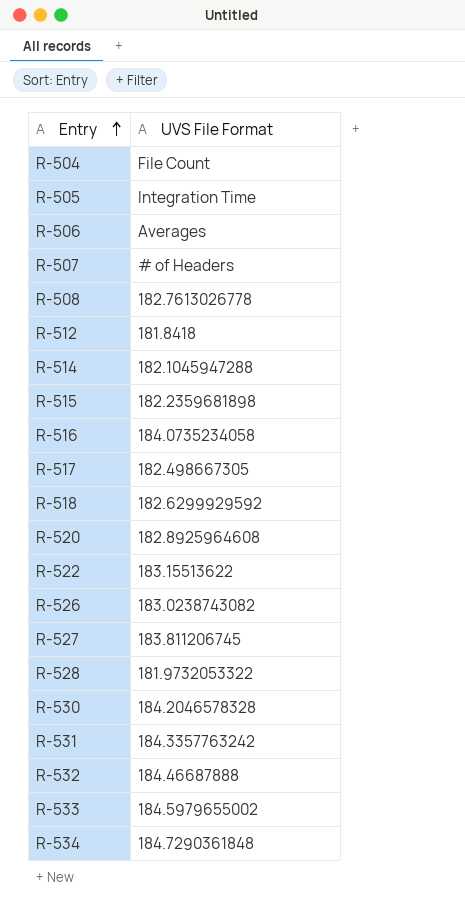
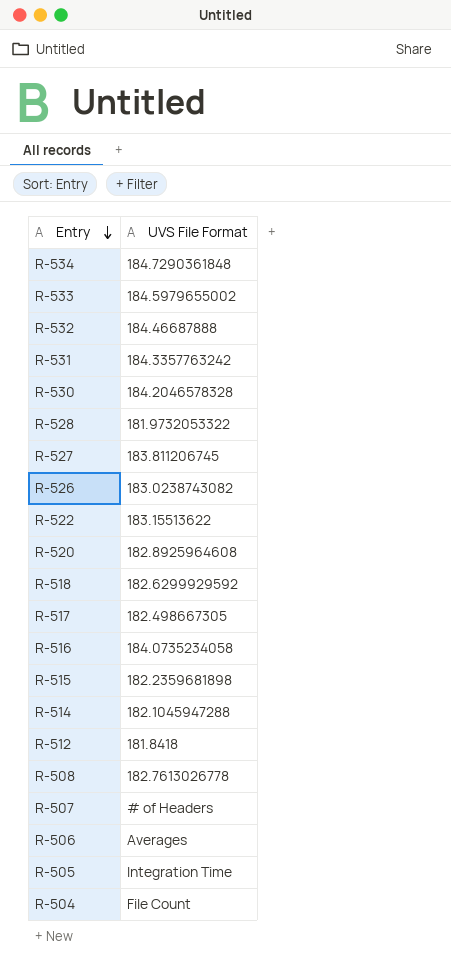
row order: Entry ascending -> Entry descending

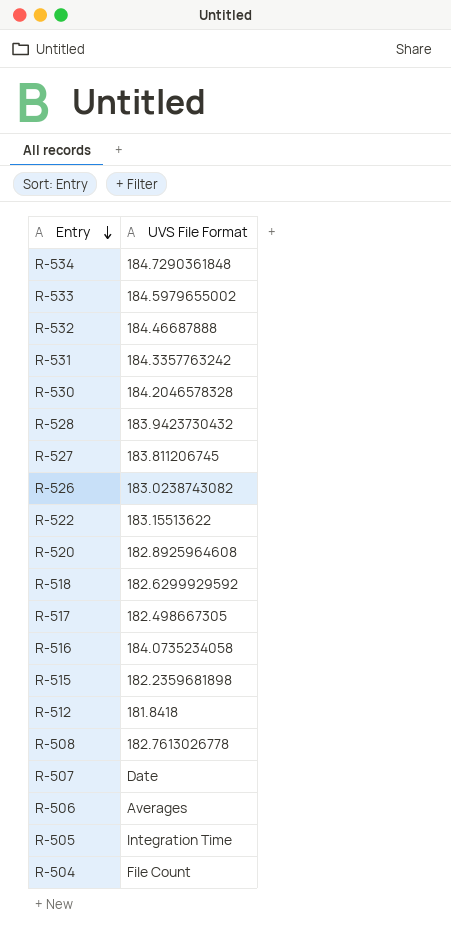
row R-514: 182.1045947288 -> none
R-528 | UVS File Format: 181.9732053322 -> 183.9423730432
R-507 | UVS File Format: # of Headers -> Date

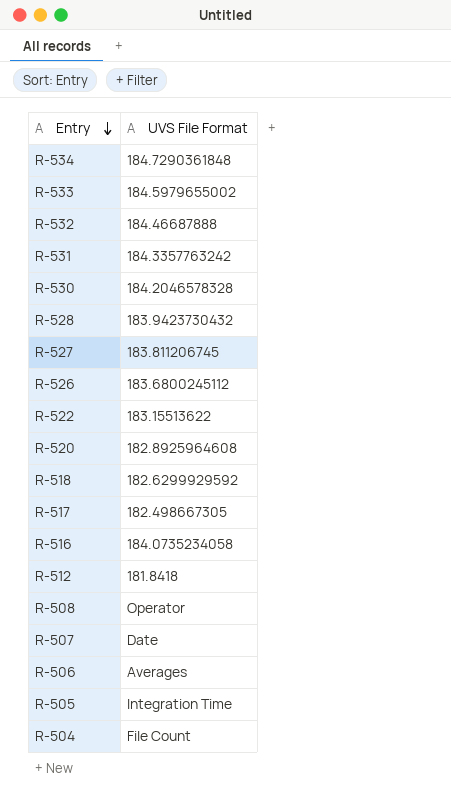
row R-515: 182.2359681898 -> none
R-526 | UVS File Format: 183.0238743082 -> 183.6800245112
R-508 | UVS File Format: 182.7613026778 -> Operator

